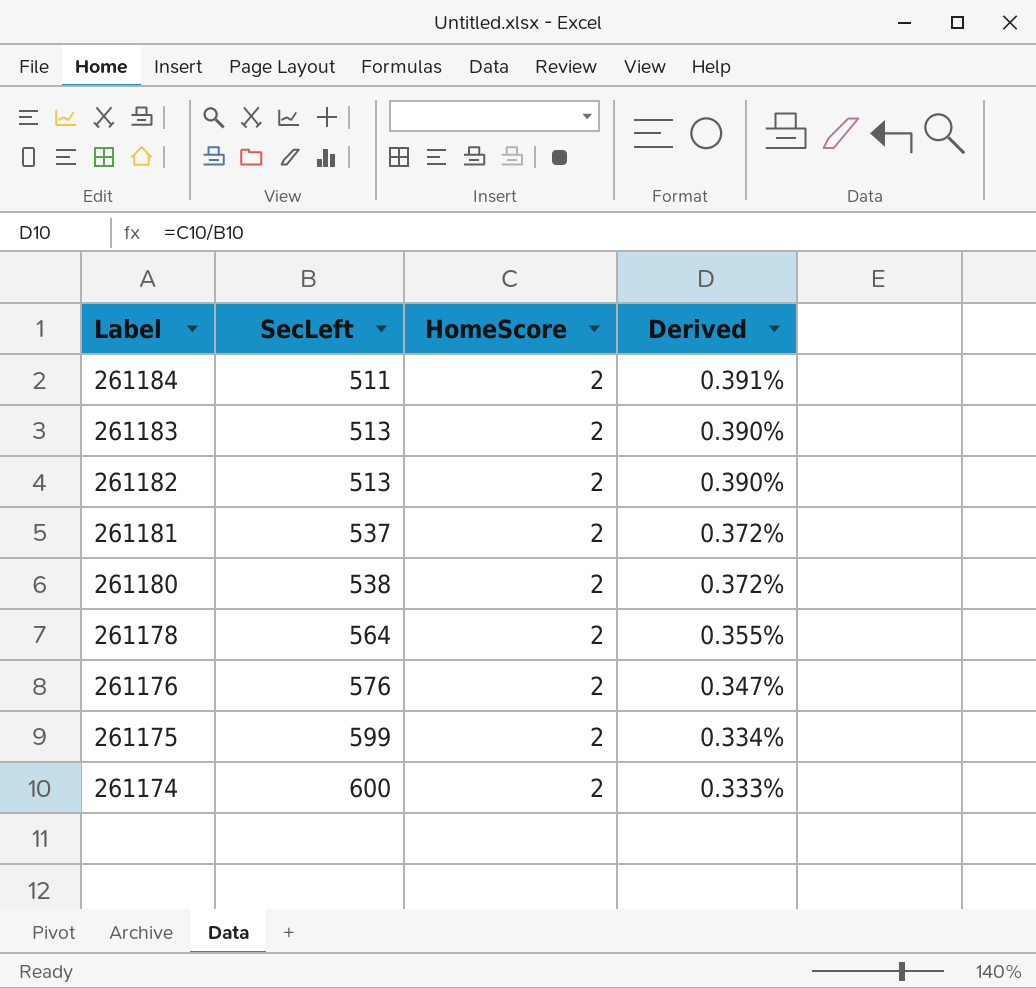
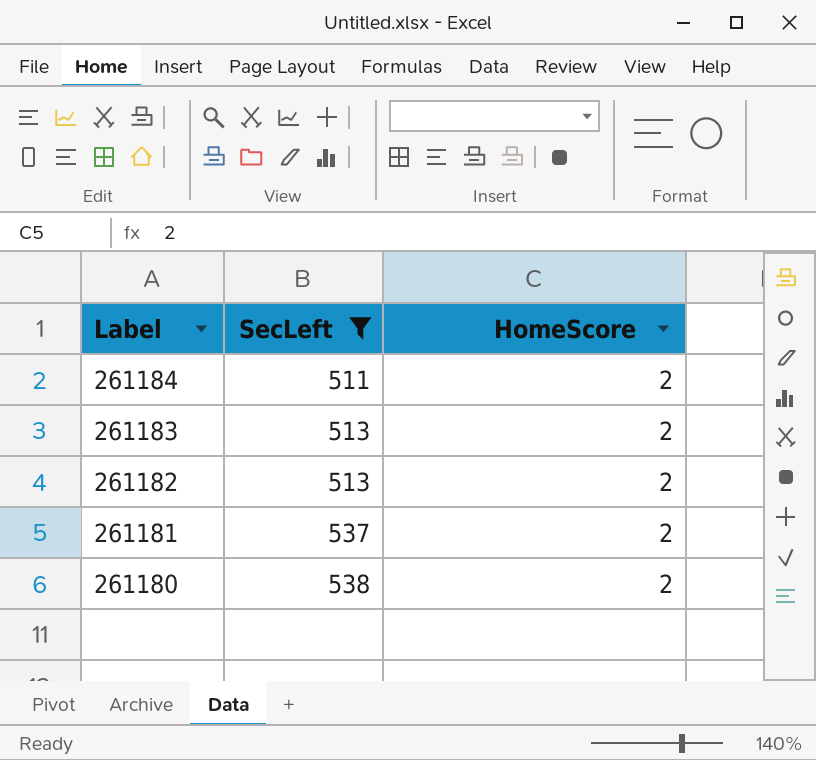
filter: none -> SecLeft <= 538
column Derived | formula: [HomeScore] / [SecLeft] -> none

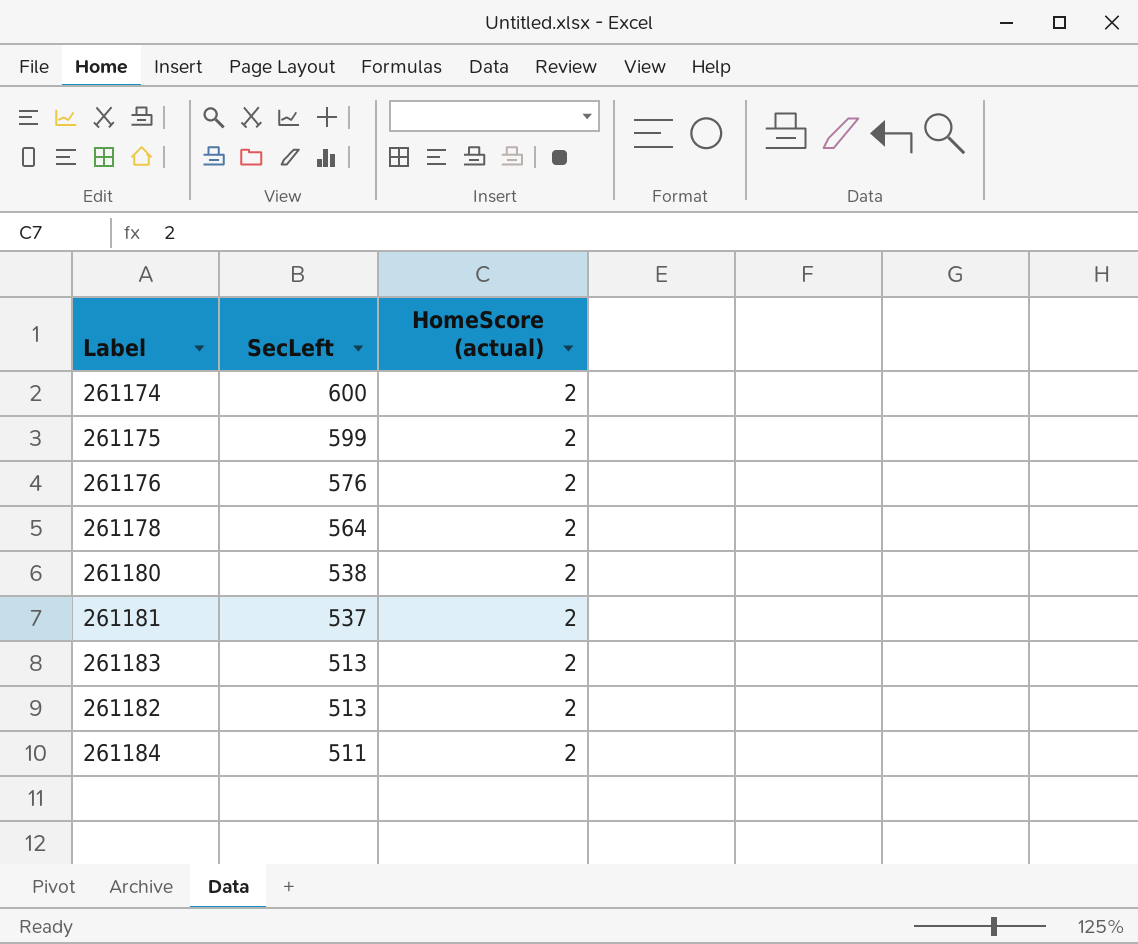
filter: SecLeft <= 538 -> none
row order: Label descending -> SecLeft descending
column name: HomeScore -> HomeScore (actual)

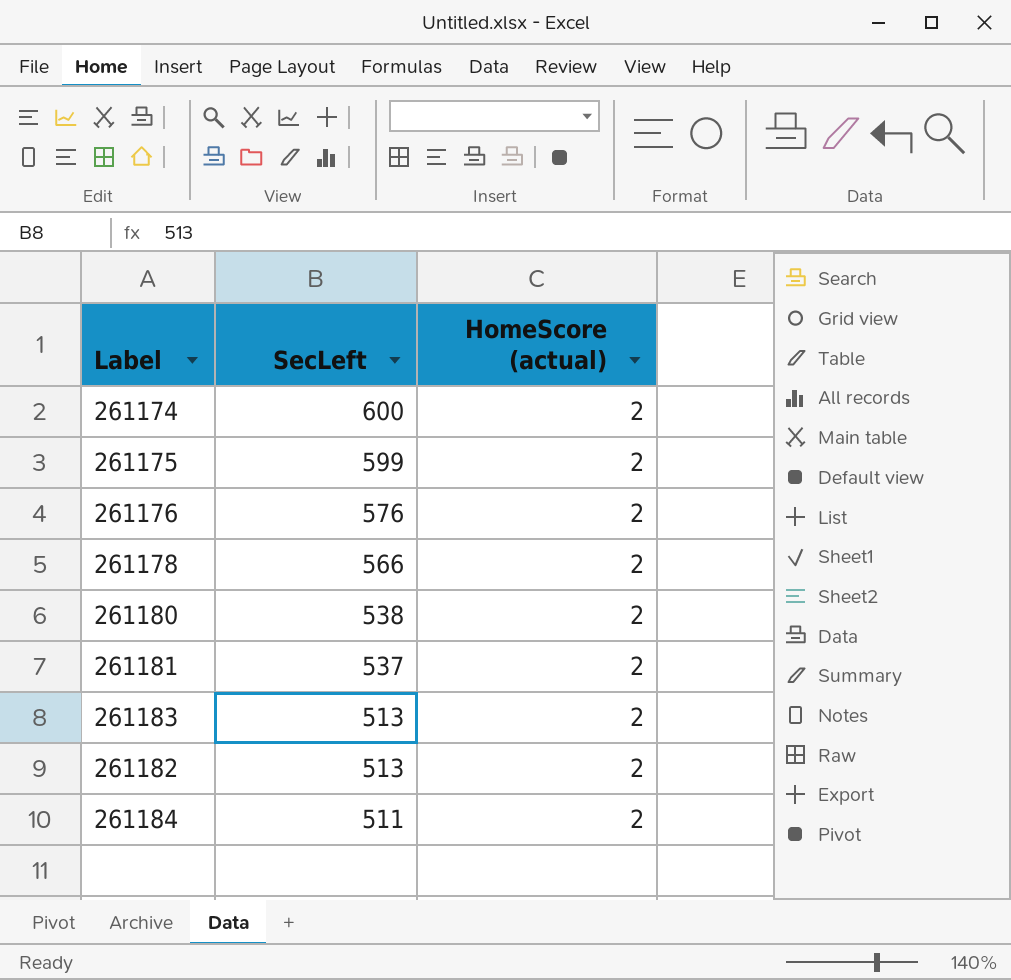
261178 | SecLeft: 564 -> 566

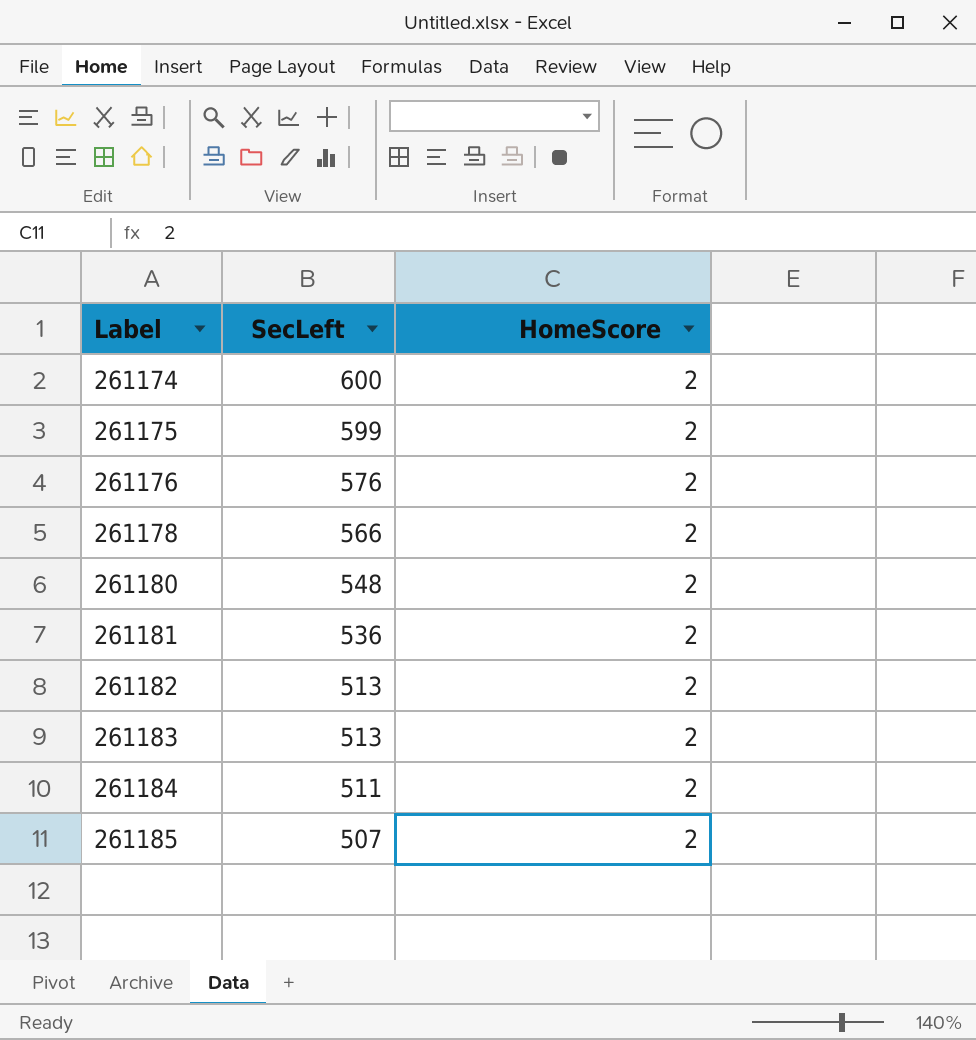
row order: SecLeft descending -> Label ascending
column name: HomeScore (actual) -> HomeScore
261180 | SecLeft: 538 -> 548
261181 | SecLeft: 537 -> 536
row 261185: none -> 507 | 2

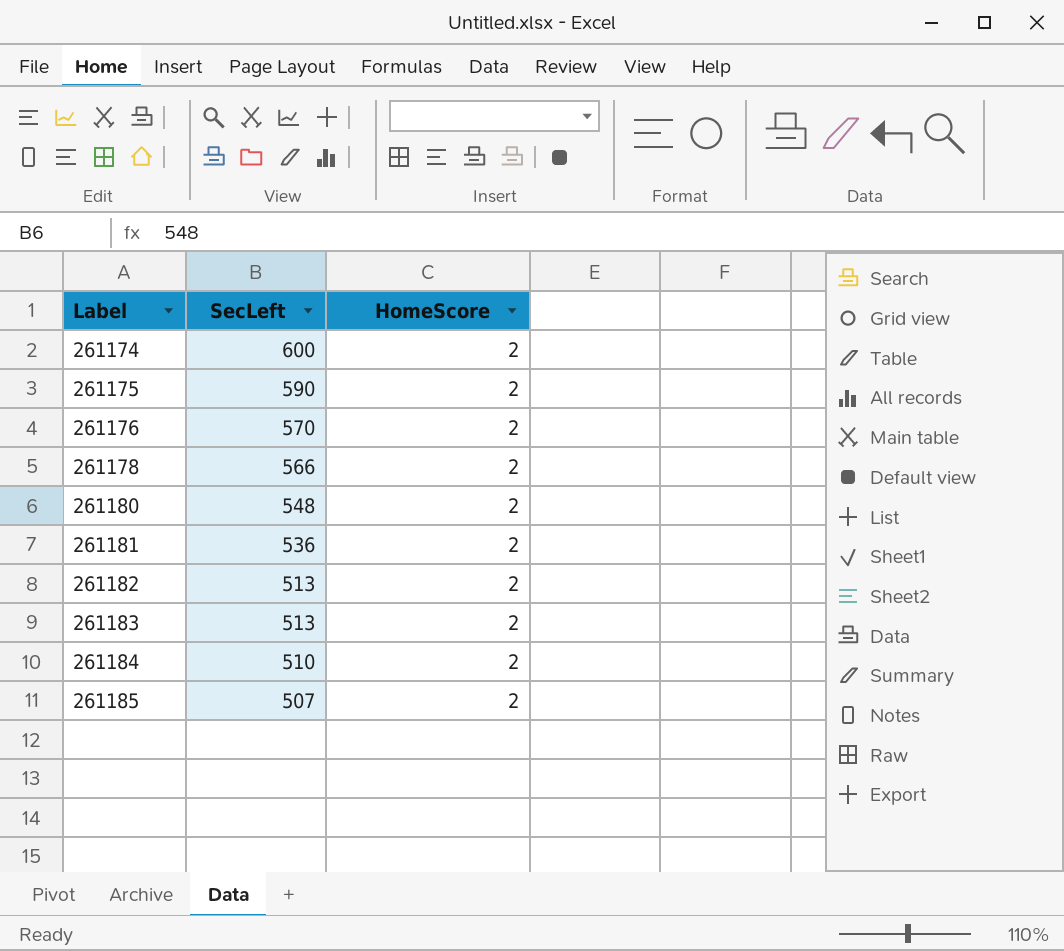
261175 | SecLeft: 599 -> 590
261176 | SecLeft: 576 -> 570
261184 | SecLeft: 511 -> 510

